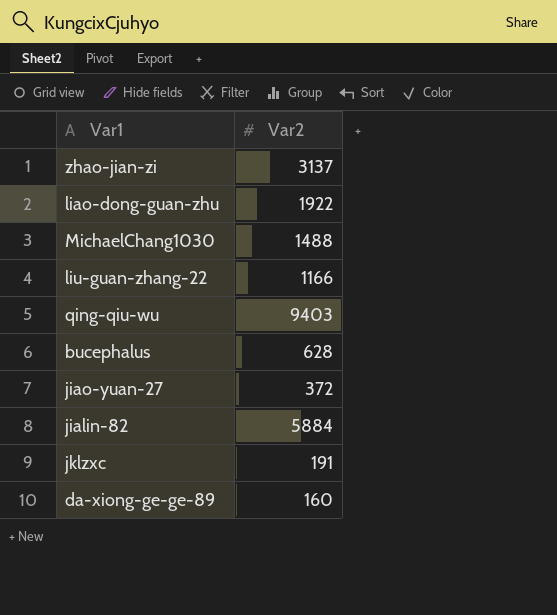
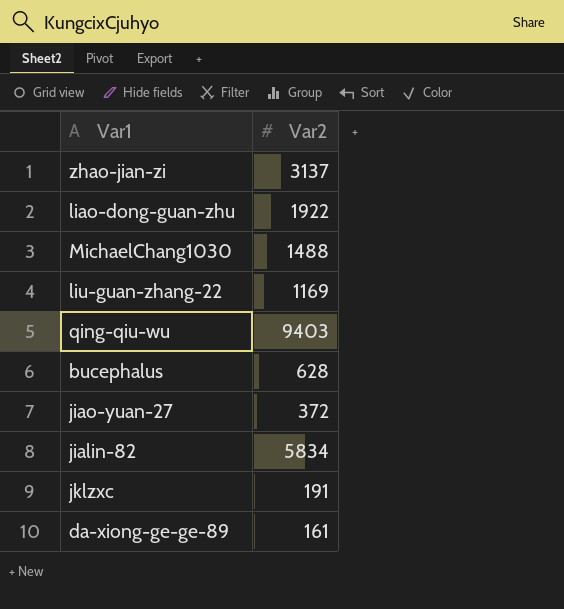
liu-guan-zhang-22 | Var2: 1166 -> 1169
jialin-82 | Var2: 5884 -> 5834
da-xiong-ge-ge-89 | Var2: 160 -> 161

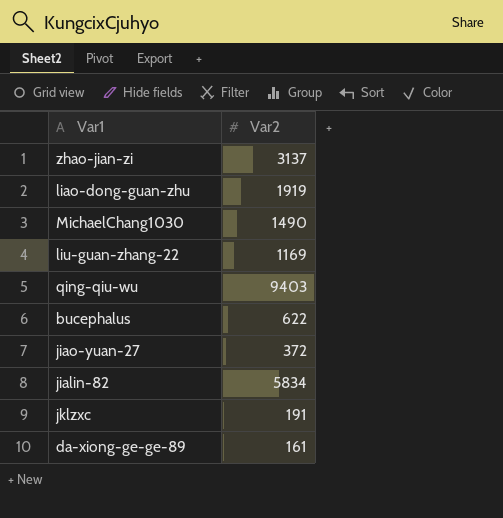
liao-dong-guan-zhu | Var2: 1922 -> 1919
MichaelChang1030 | Var2: 1488 -> 1490
bucephalus | Var2: 628 -> 622

